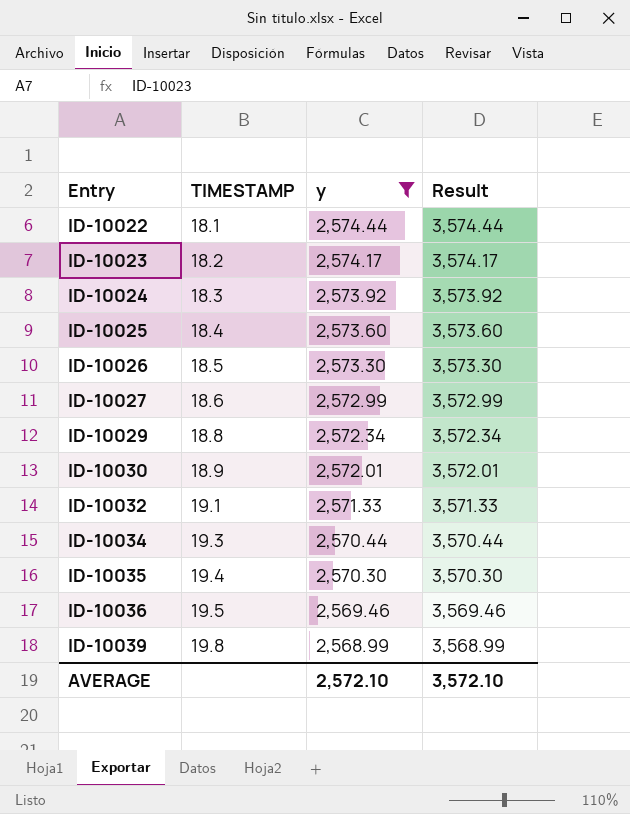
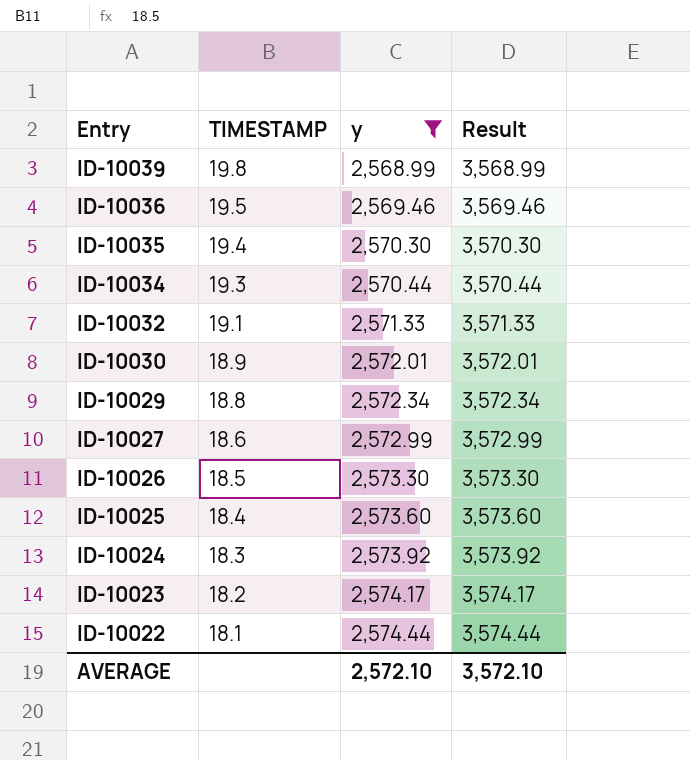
row order: Entry ascending -> Entry descending

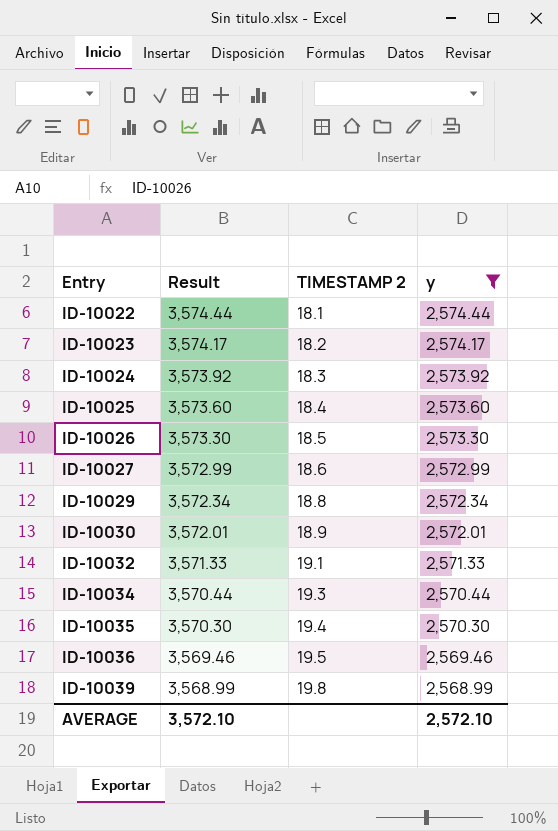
row order: Entry descending -> Entry ascending
column Result | position: 4 -> 2
column name: TIMESTAMP -> TIMESTAMP 2

